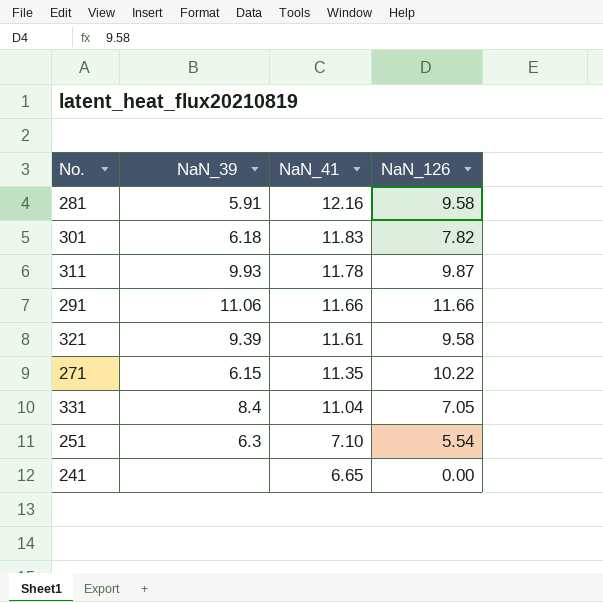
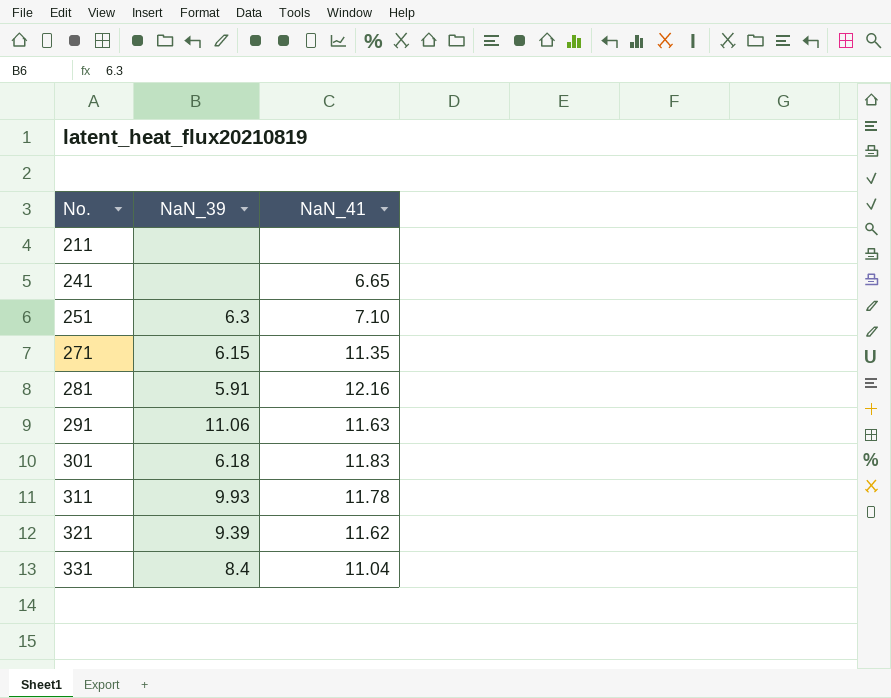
row order: NaN_41 descending -> No. ascending
column NaN_126 | position: 4 -> none
row 211: none -> none | none
291 | NaN_41: 11.66 -> 11.63
321 | NaN_41: 11.61 -> 11.62

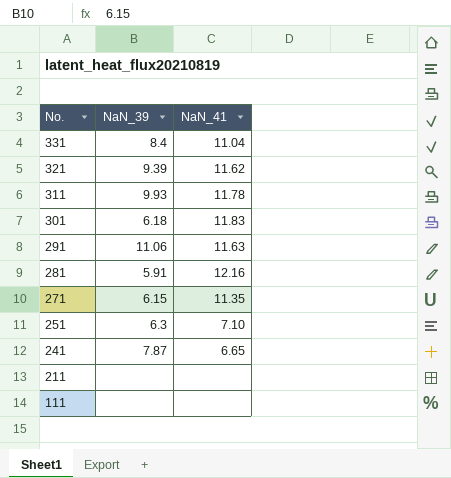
row order: No. ascending -> No. descending
241 | NaN_39: none -> 7.87
row 111: none -> none | none

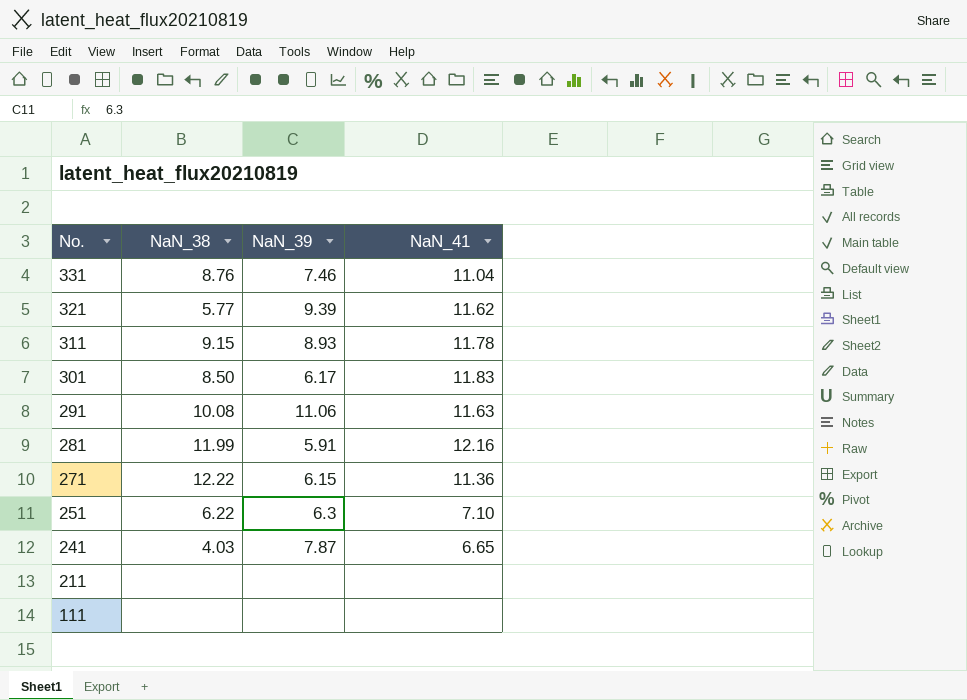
column NaN_38 | position: none -> 2
331 | NaN_39: 8.4 -> 7.46
311 | NaN_39: 9.93 -> 8.93
301 | NaN_39: 6.18 -> 6.17
271 | NaN_41: 11.35 -> 11.36

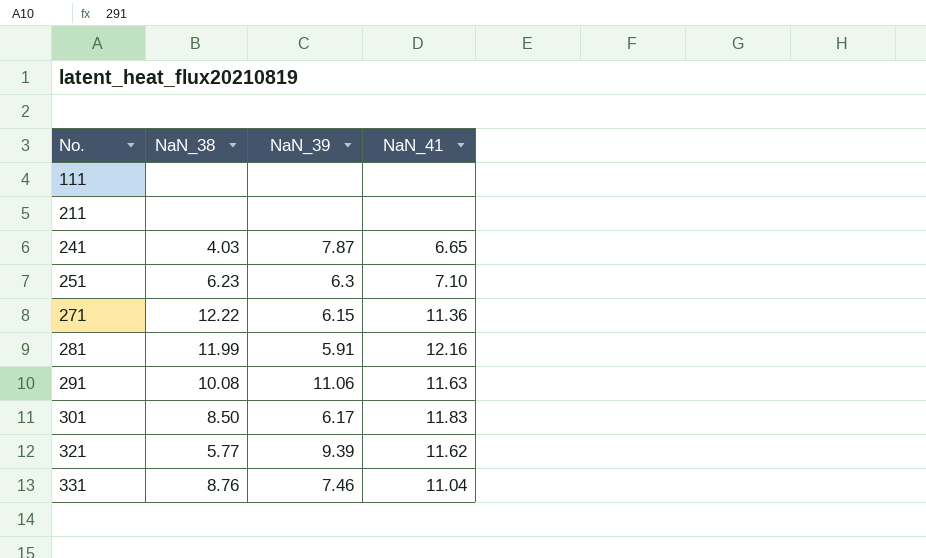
row order: No. descending -> No. ascending
row 311: 9.15 | 8.93 | 11.78 -> none
251 | NaN_38: 6.22 -> 6.23

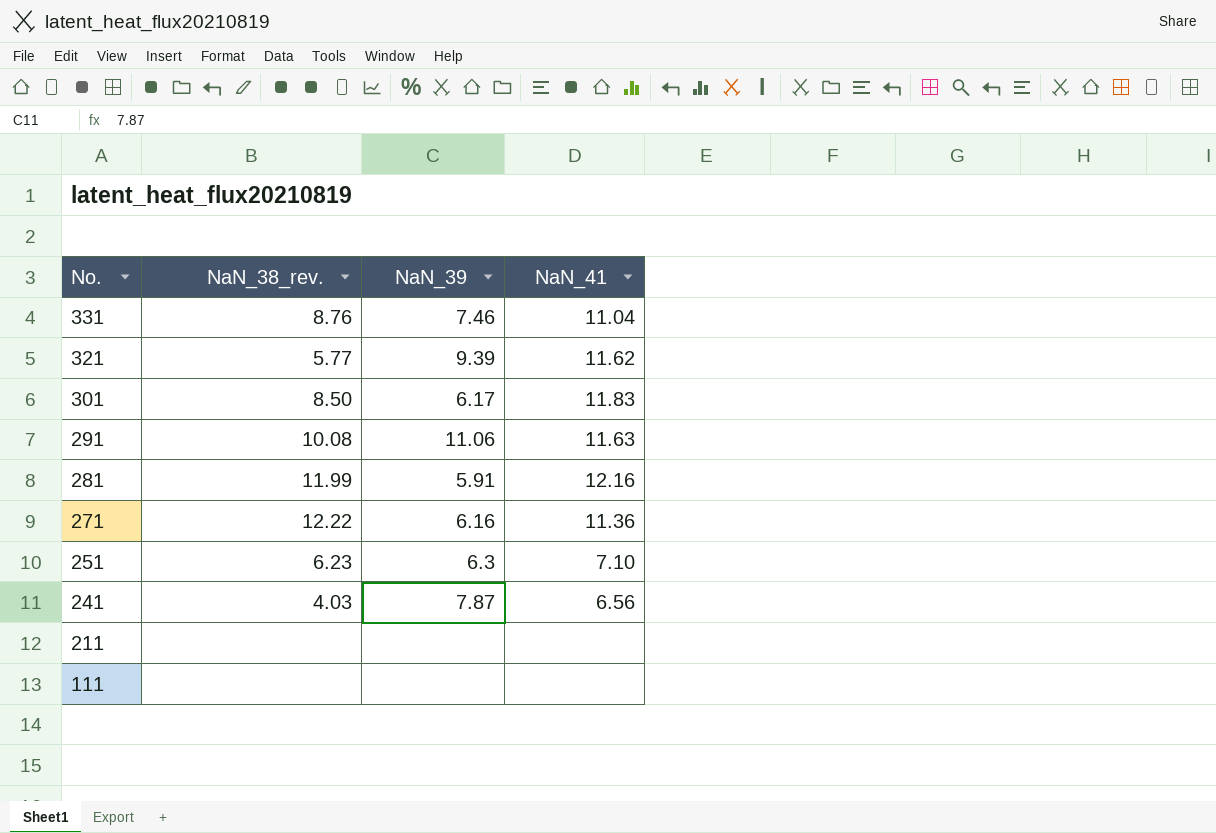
row order: No. ascending -> No. descending
column name: NaN_38 -> NaN_38_rev.
271 | NaN_39: 6.15 -> 6.16
241 | NaN_41: 6.65 -> 6.56

